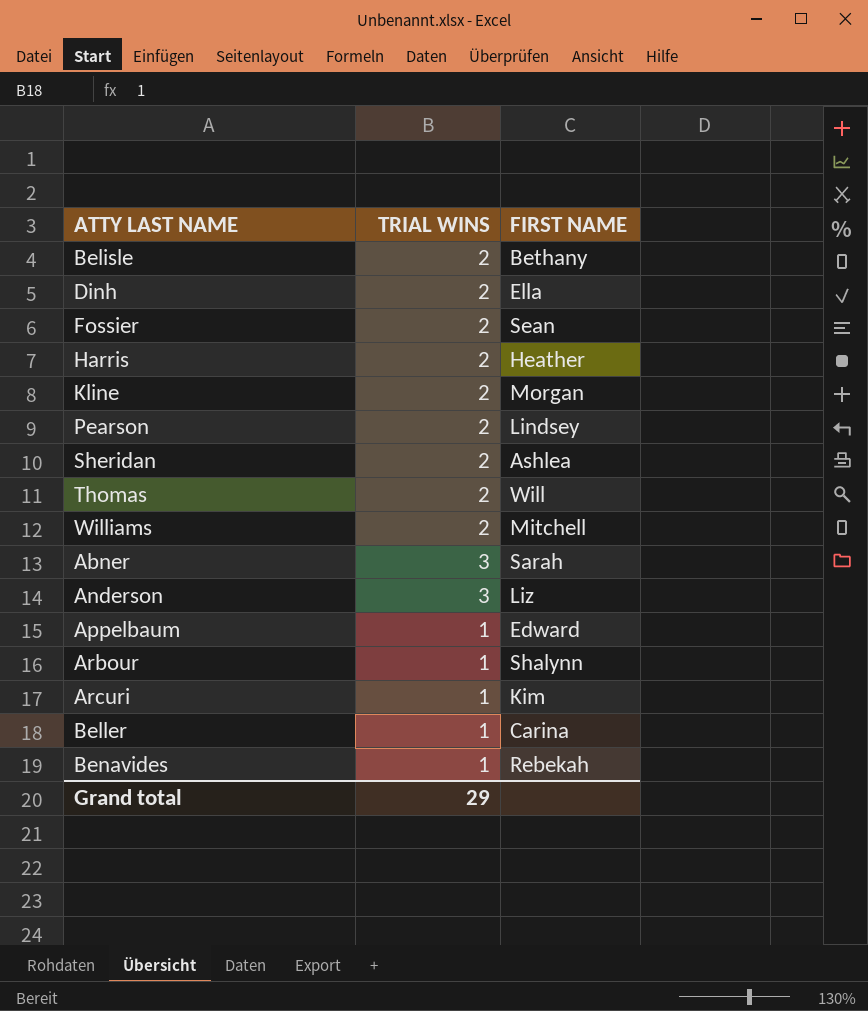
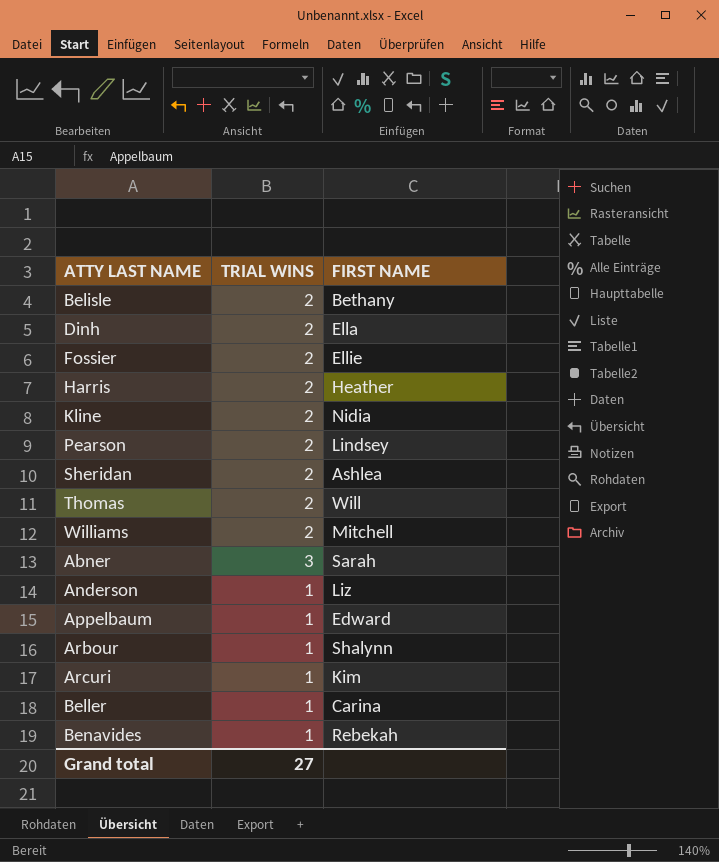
Fossier | FIRST NAME: Sean -> Ellie
Kline | FIRST NAME: Morgan -> Nidia
Anderson | TRIAL WINS: 3 -> 1
Grand total | TRIAL WINS: 29 -> 27

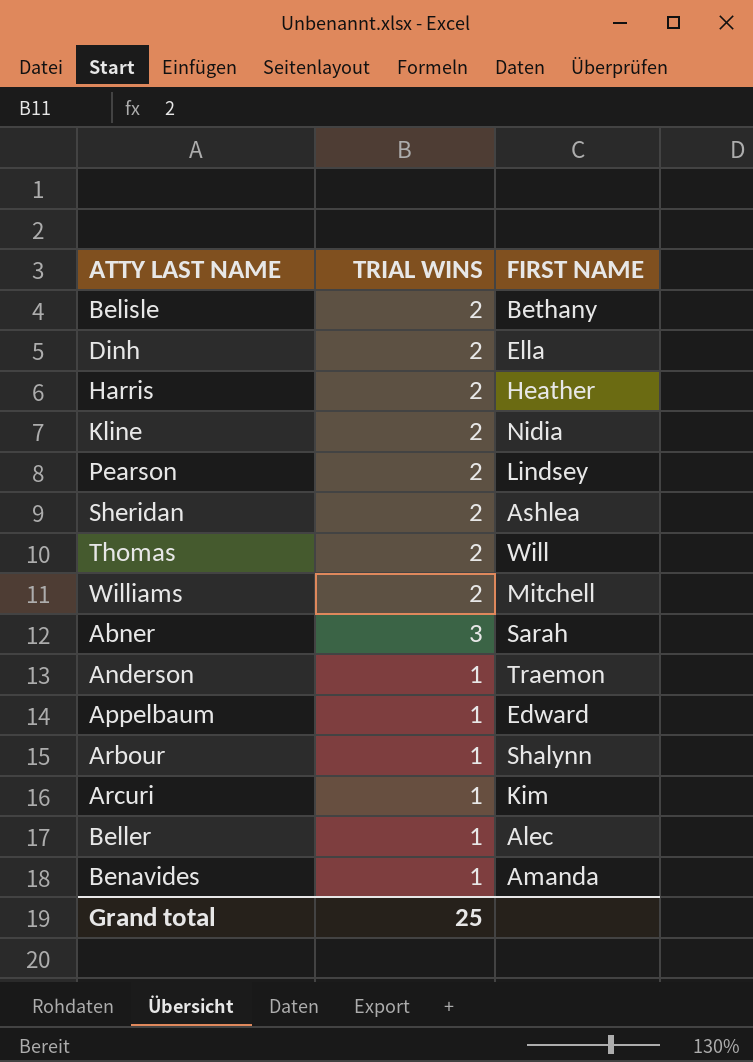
row Fossier: 2 | Ellie -> none
Anderson | FIRST NAME: Liz -> Traemon
Beller | FIRST NAME: Carina -> Alec
Benavides | FIRST NAME: Rebekah -> Amanda
Grand total | TRIAL WINS: 27 -> 25

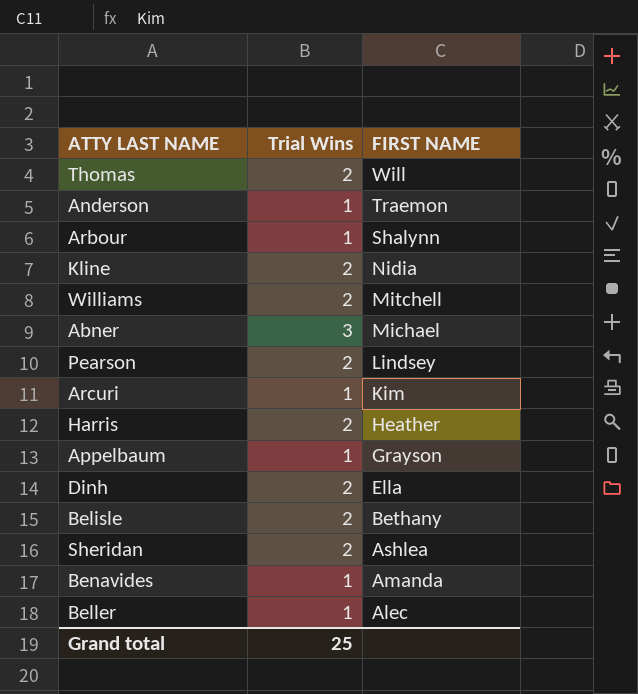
row order: none -> FIRST NAME descending
column name: TRIAL WINS -> Trial Wins
Abner | FIRST NAME: Sarah -> Michael
Appelbaum | FIRST NAME: Edward -> Grayson

